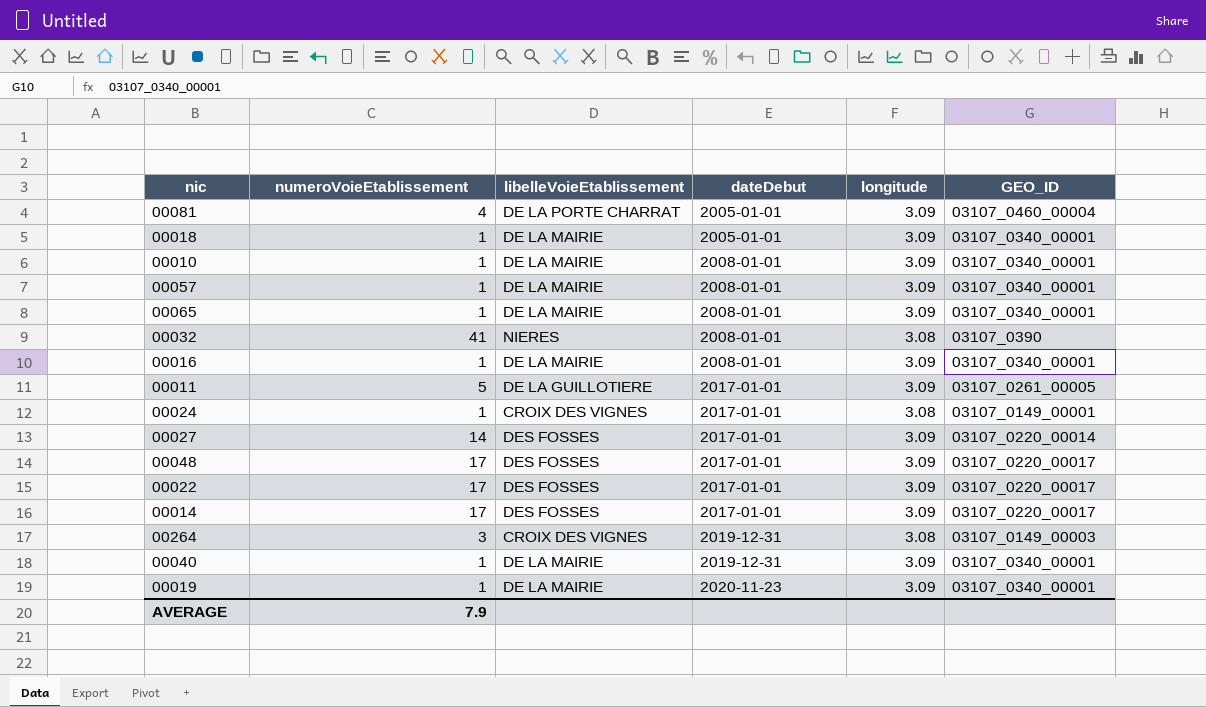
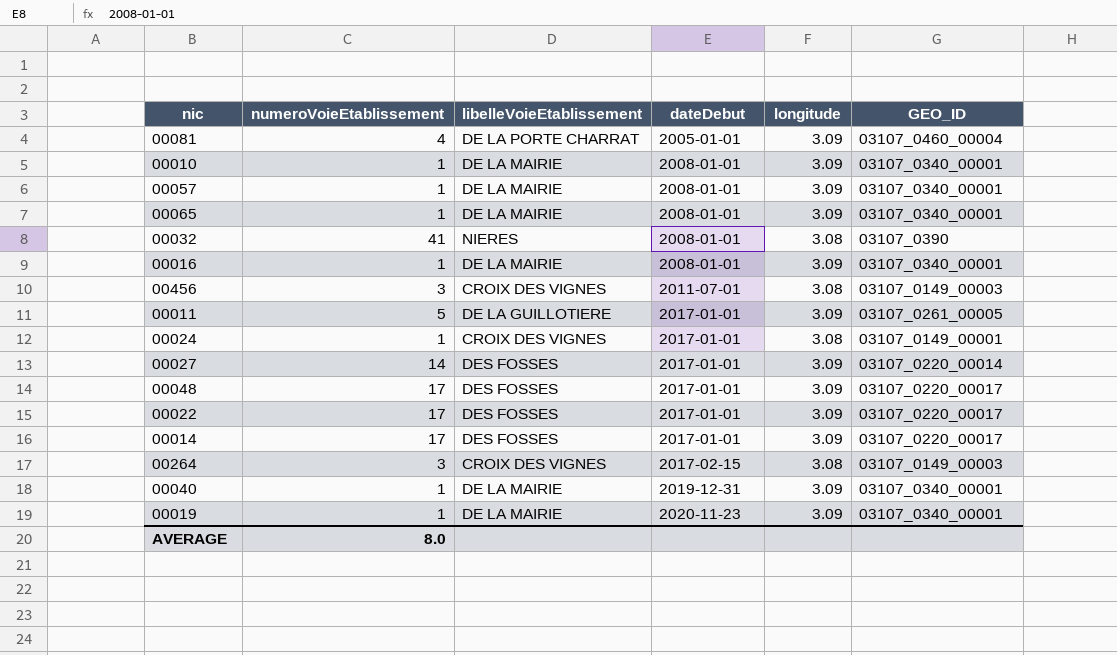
row 00018: 1 | DE LA MAIRIE | 2005-01-01 | 3.09 | 03107_0340_00001 -> none
row 00456: none -> 3 | CROIX DES VIGNES | 2011-07-01 | 3.08 | 03107_0149_00003
00264 | dateDebut: 2019-12-31 -> 2017-02-15
AVERAGE | numeroVoieEtablissement: 7.9 -> 8.0

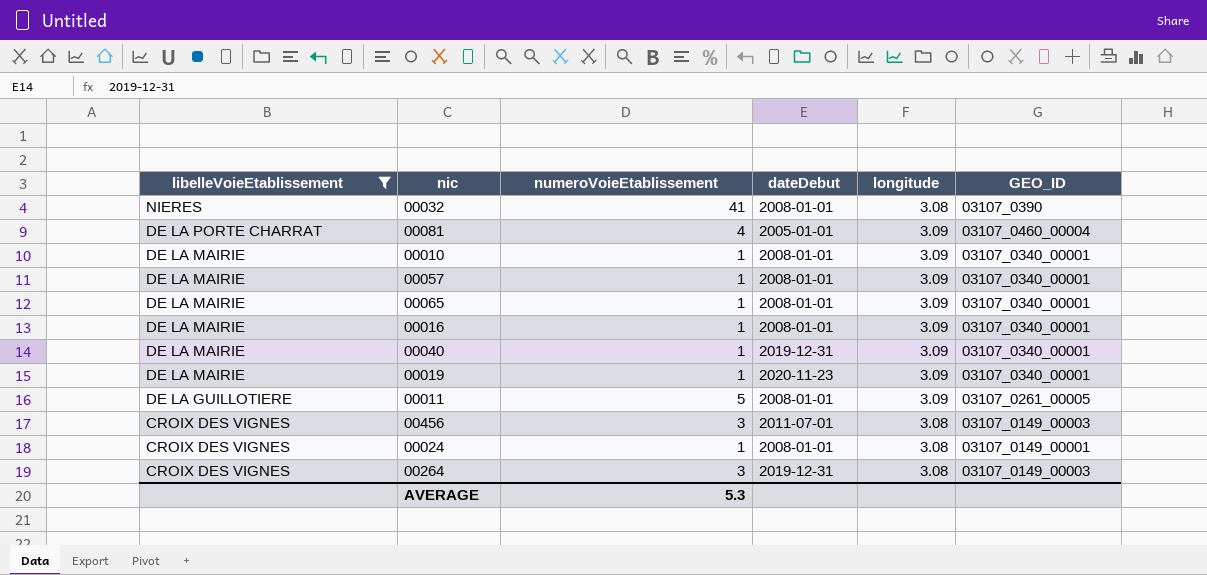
filter: none -> libelleVoieEtablissement != DES FOSSES
row order: dateDebut ascending -> libelleVoieEtablissement descending
column libelleVoieEtablissement | position: 3 -> 1
00011 | dateDebut: 2017-01-01 -> 2008-01-01
00024 | dateDebut: 2017-01-01 -> 2008-01-01
00264 | dateDebut: 2017-02-15 -> 2019-12-31
AVERAGE | numeroVoieEtablissement: 8.0 -> 5.3

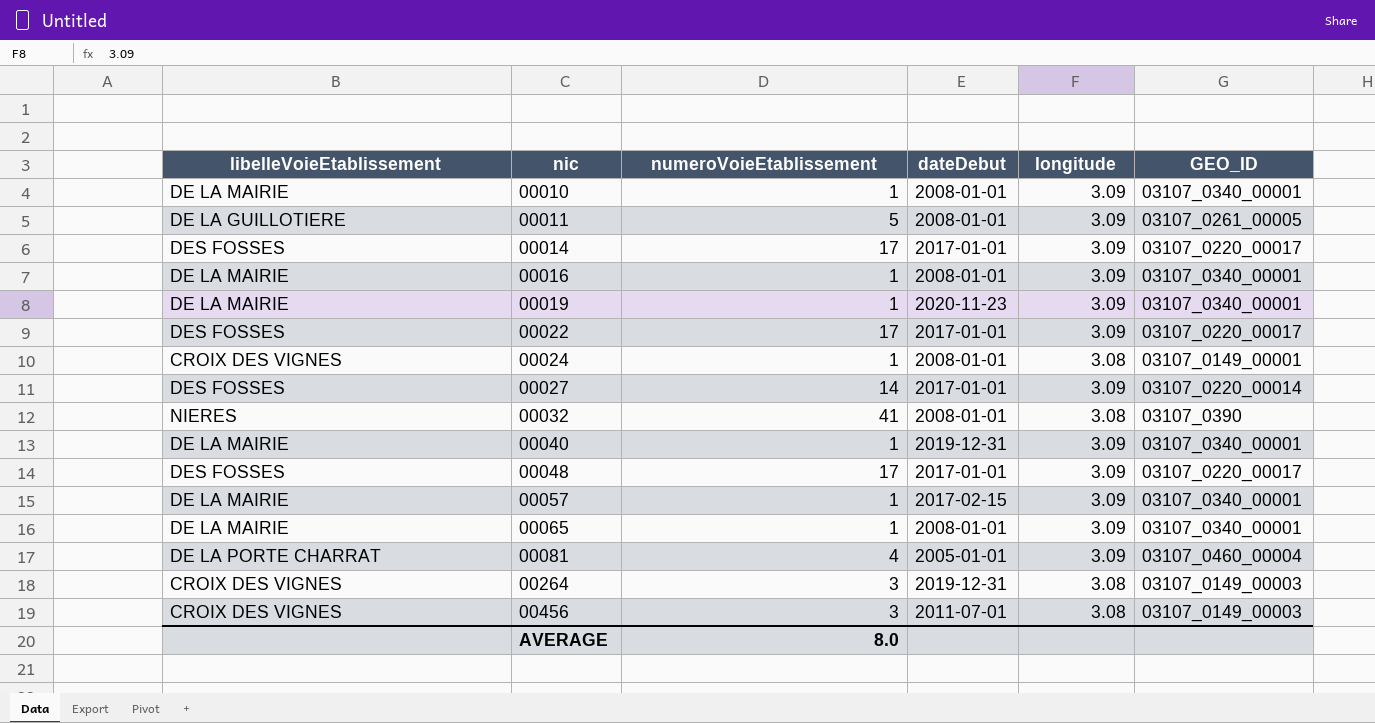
filter: libelleVoieEtablissement != DES FOSSES -> none
row order: libelleVoieEtablissement descending -> nic ascending
00057 | dateDebut: 2008-01-01 -> 2017-02-15
AVERAGE | numeroVoieEtablissement: 5.3 -> 8.0

